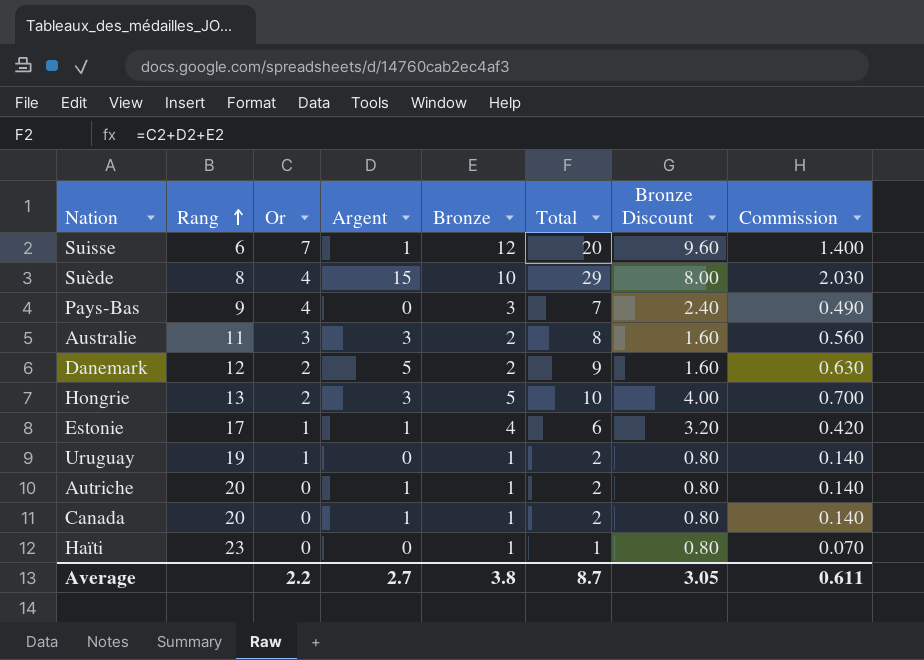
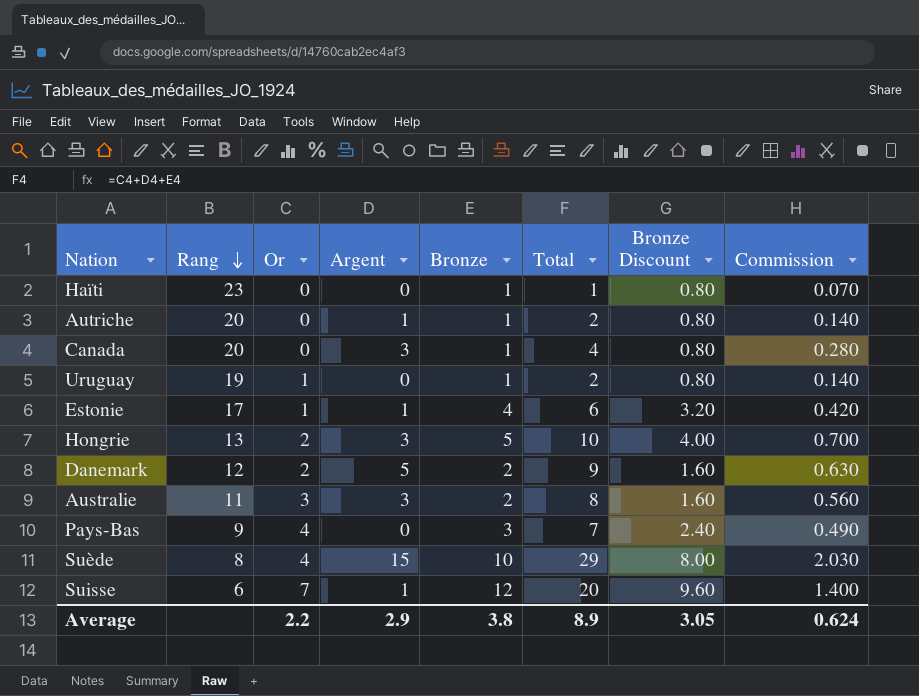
row order: Rang ascending -> Rang descending
Canada | Argent: 1 -> 3
Canada | Total: 2 -> 4
Canada | Commission: 0.140 -> 0.280
Average | Argent: 2.7 -> 2.9
Average | Total: 8.7 -> 8.9
Average | Commission: 0.611 -> 0.624

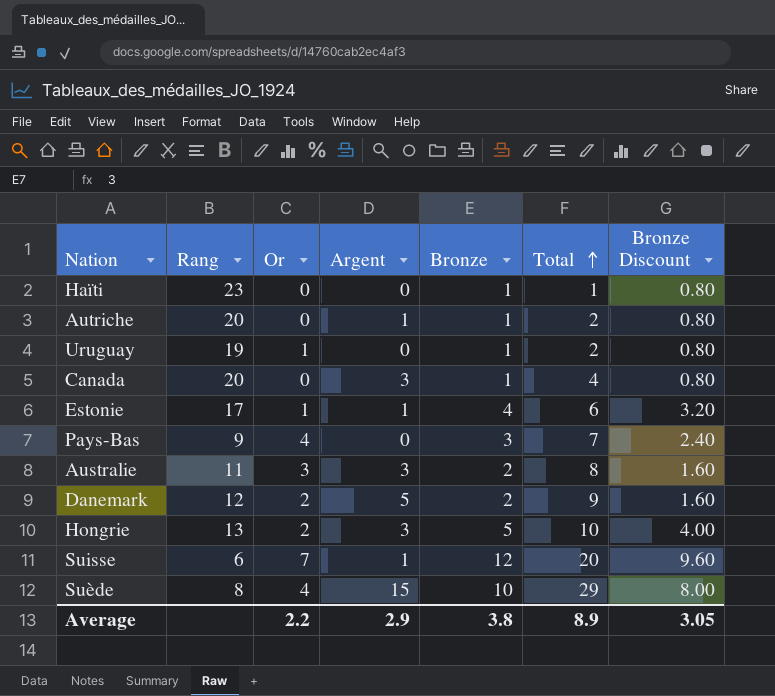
row order: Rang descending -> Total ascending
column Commission | formula: [Total] * 0.07 -> none

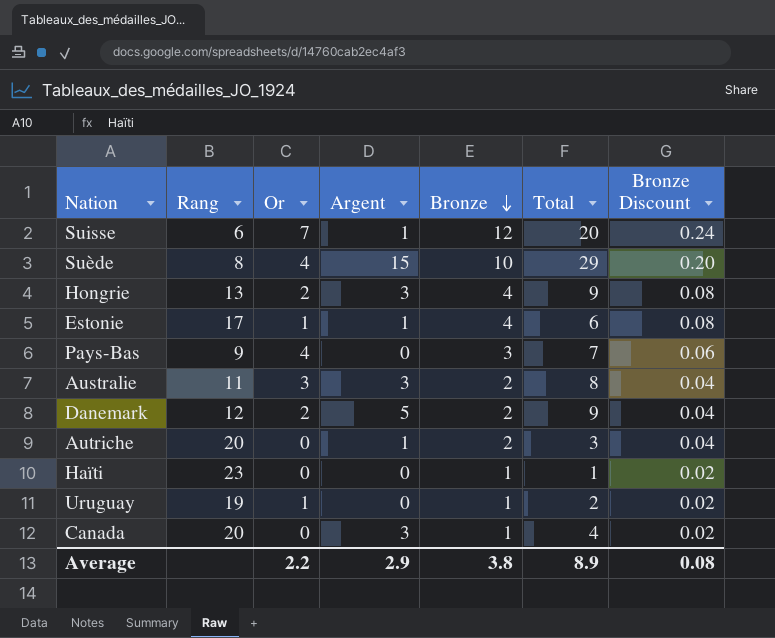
row order: Total ascending -> Bronze descending
column Bronze Discount | formula: [Bronze] * 0.8 -> [Bronze] * 0.02
Hongrie | Bronze: 5 -> 4
Hongrie | Total: 10 -> 9
Autriche | Bronze: 1 -> 2
Autriche | Total: 2 -> 3
Average | Bronze Discount: 3.05 -> 0.08

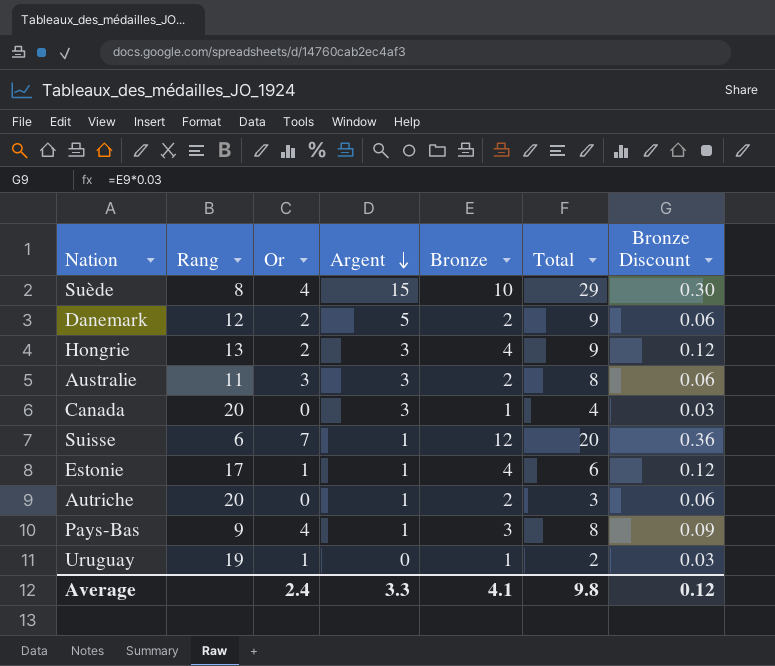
row order: Bronze descending -> Argent descending
column Bronze Discount | formula: [Bronze] * 0.02 -> [Bronze] * 0.03
row Haïti: 23 | 0 | 0 | 1 | 1 | 0.02 -> none
Pays-Bas | Argent: 0 -> 1
Pays-Bas | Total: 7 -> 8
Average | Or: 2.2 -> 2.4
Average | Argent: 2.9 -> 3.3
Average | Bronze: 3.8 -> 4.1
Average | Total: 8.9 -> 9.8
Average | Bronze Discount: 0.08 -> 0.12

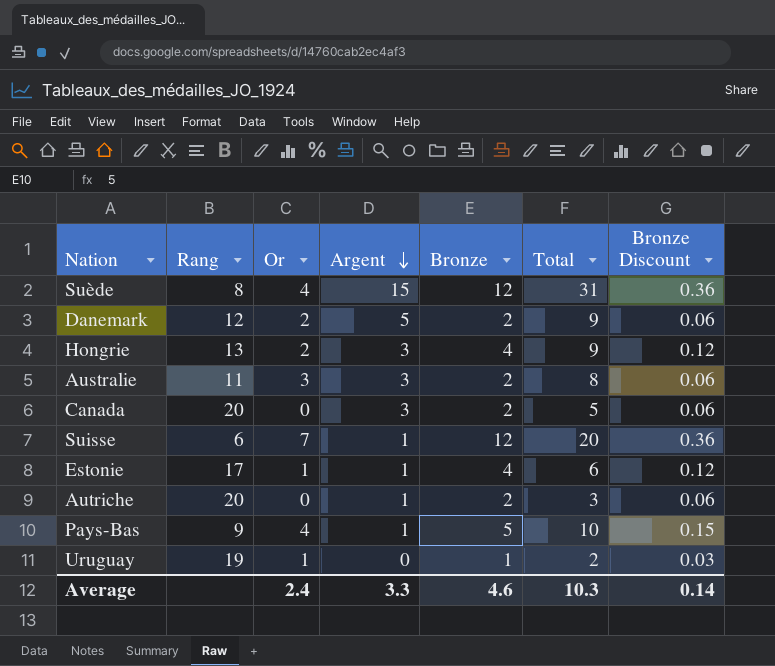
Suède | Bronze: 10 -> 12
Suède | Total: 29 -> 31
Suède | Bronze Discount: 0.30 -> 0.36
Canada | Bronze: 1 -> 2
Canada | Total: 4 -> 5
Canada | Bronze Discount: 0.03 -> 0.06
Pays-Bas | Bronze: 3 -> 5
Pays-Bas | Total: 8 -> 10
Pays-Bas | Bronze Discount: 0.09 -> 0.15
Average | Bronze: 4.1 -> 4.6
Average | Total: 9.8 -> 10.3
Average | Bronze Discount: 0.12 -> 0.14

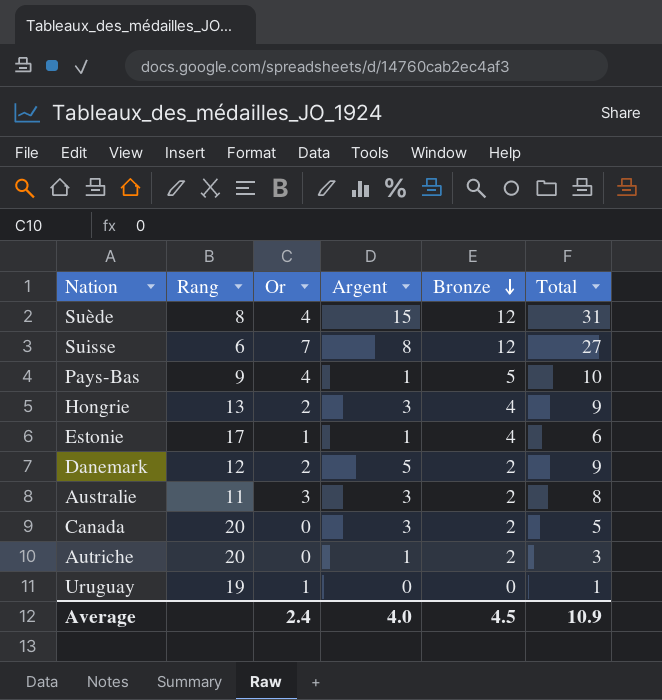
row order: Argent descending -> Bronze descending
column Bronze Discount | formula: [Bronze] * 0.03 -> none
Suisse | Argent: 1 -> 8
Suisse | Total: 20 -> 27
Uruguay | Bronze: 1 -> 0
Uruguay | Total: 2 -> 1
Average | Argent: 3.3 -> 4.0
Average | Bronze: 4.6 -> 4.5
Average | Total: 10.3 -> 10.9

